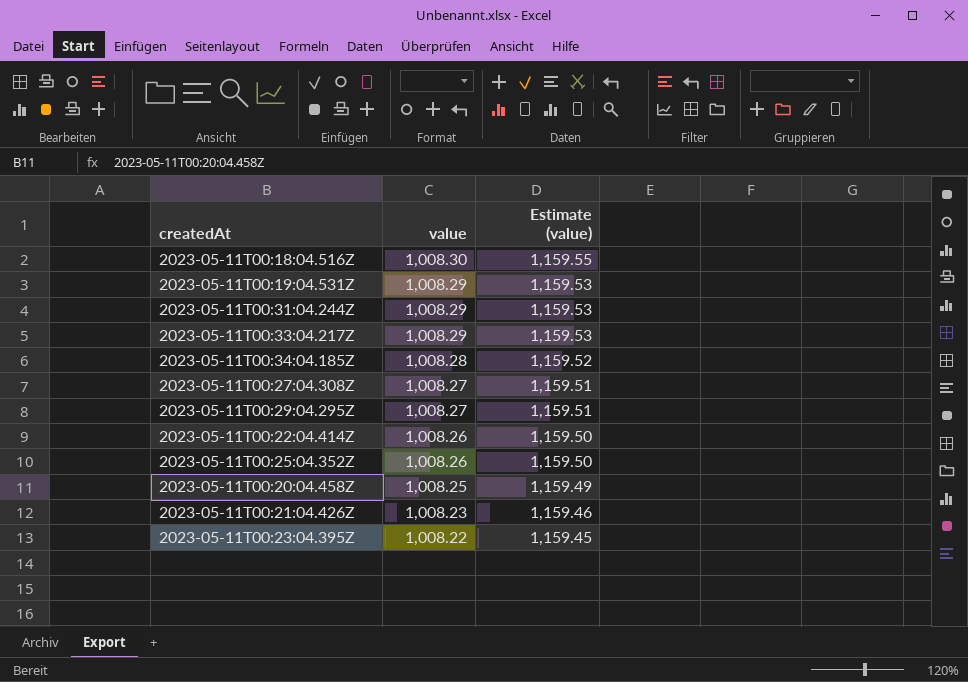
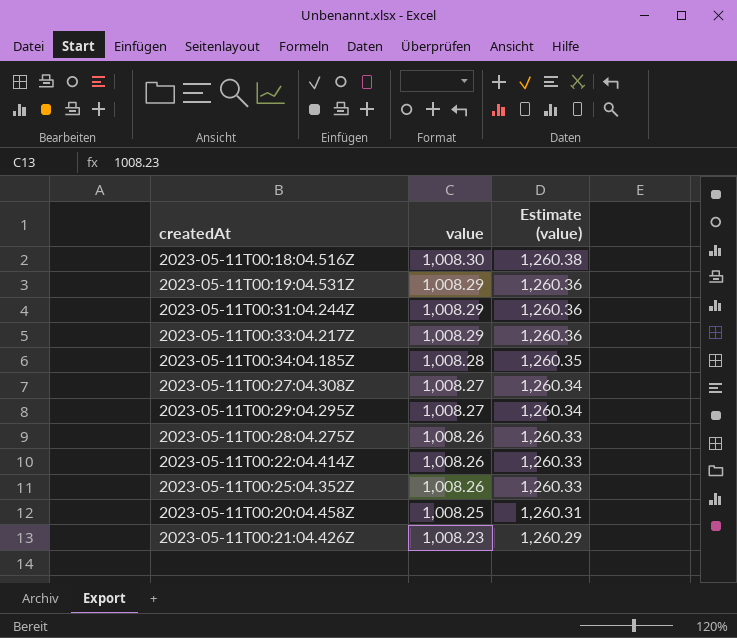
column Estimate (value) | formula: [value] * 1.15 -> [value] * 1.25
row 2023-05-11T00:23:04.395Z: 1,008.22 | 1,159.45 -> none
row 2023-05-11T00:28:04.275Z: none -> 1,008.26 | 1,260.33

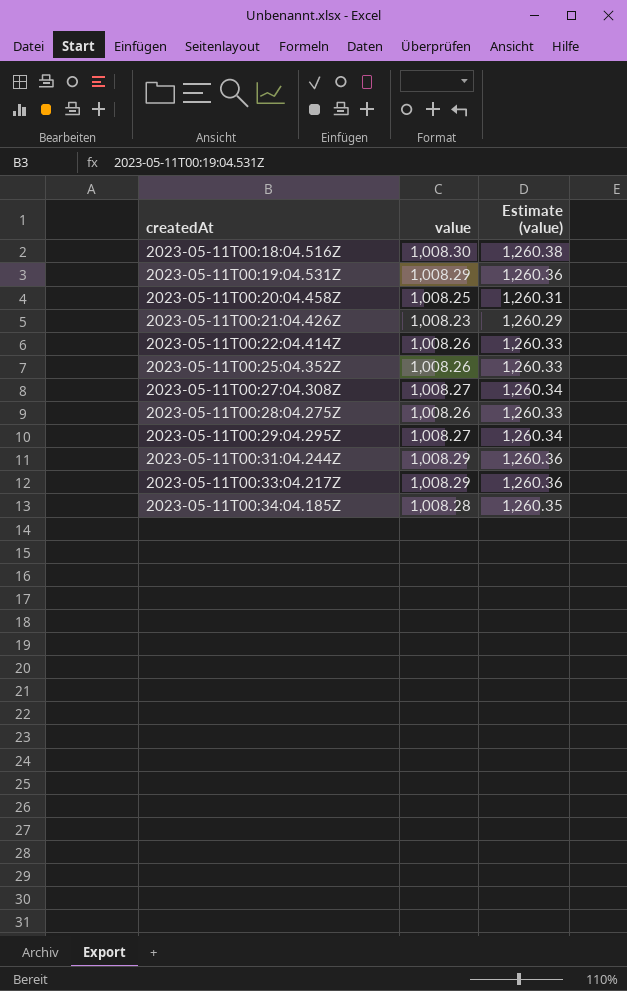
row order: value descending -> createdAt ascending

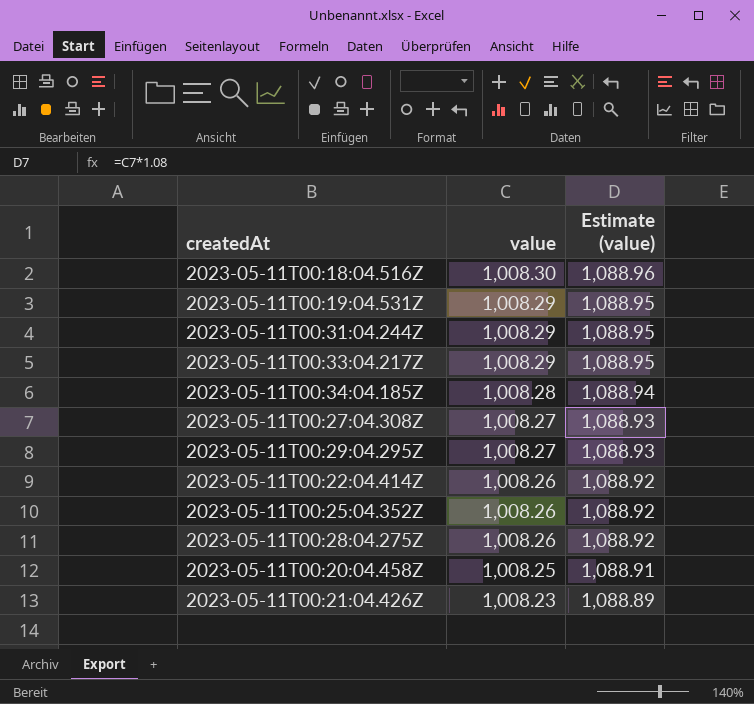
row order: createdAt ascending -> value descending
column Estimate (value) | formula: [value] * 1.25 -> [value] * 1.08

